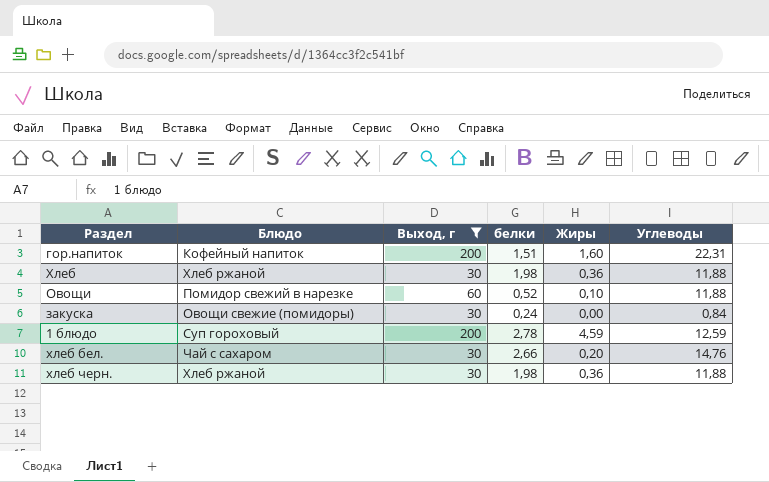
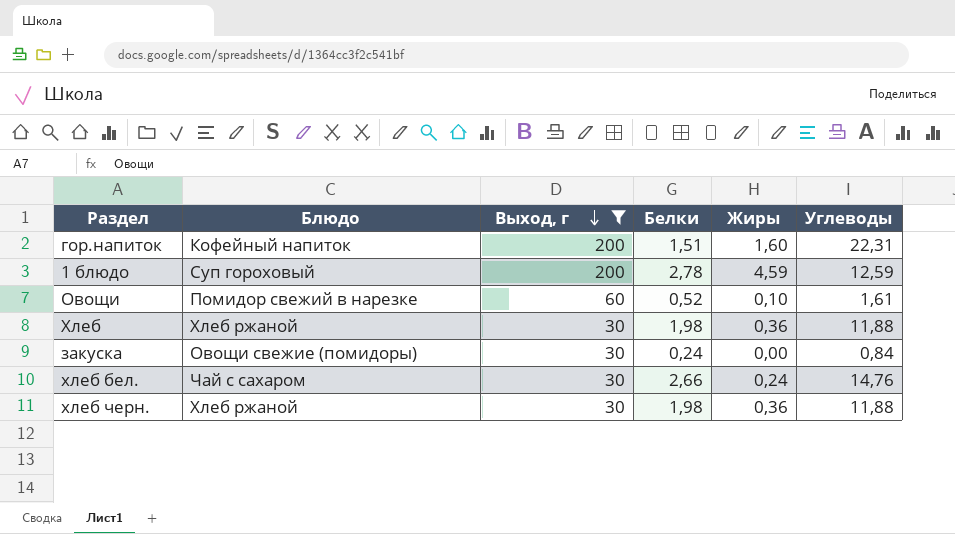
row order: none -> Выход, г descending
column name: белки -> Белки
Овощи | Углеводы: 11,88 -> 1,61
хлеб бел. | Жиры: 0,20 -> 0,24

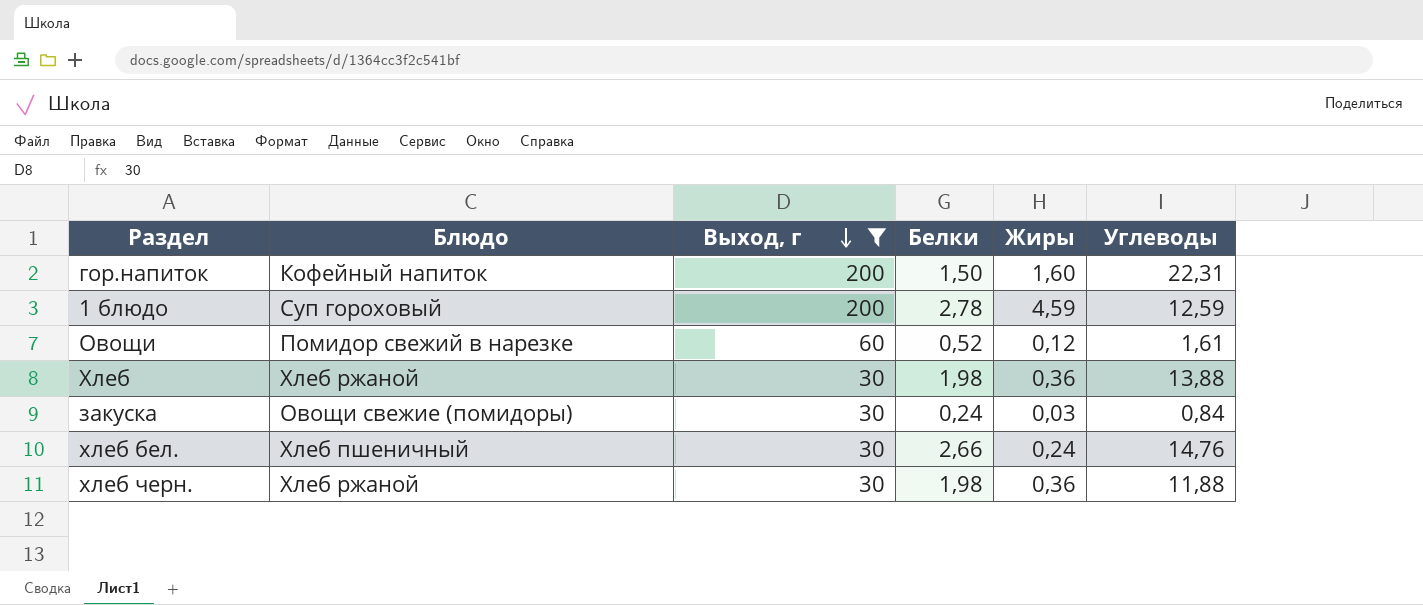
гор.напиток | Белки: 1,51 -> 1,50
Овощи | Жиры: 0,10 -> 0,12
Хлеб | Углеводы: 11,88 -> 13,88
закуска | Жиры: 0,00 -> 0,03
хлеб бел. | Блюдо: Чай с сахаром -> Хлеб пшеничный

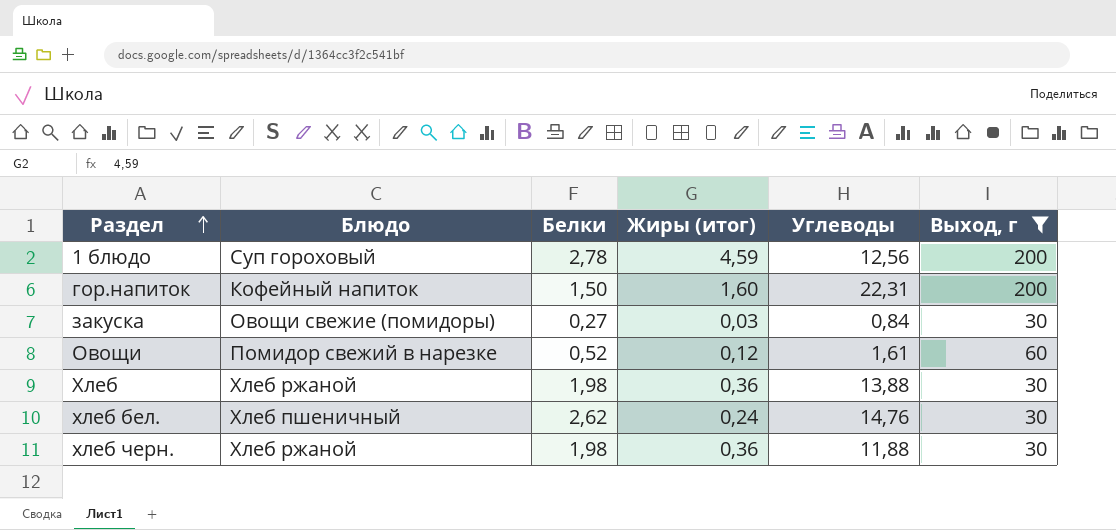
row order: Выход, г descending -> Раздел ascending
column name: Жиры -> Жиры (итог)
column Выход, г | position: 3 -> 6
1 блюдо | Углеводы: 12,59 -> 12,56
закуска | Белки: 0,24 -> 0,27
хлеб бел. | Белки: 2,66 -> 2,62

